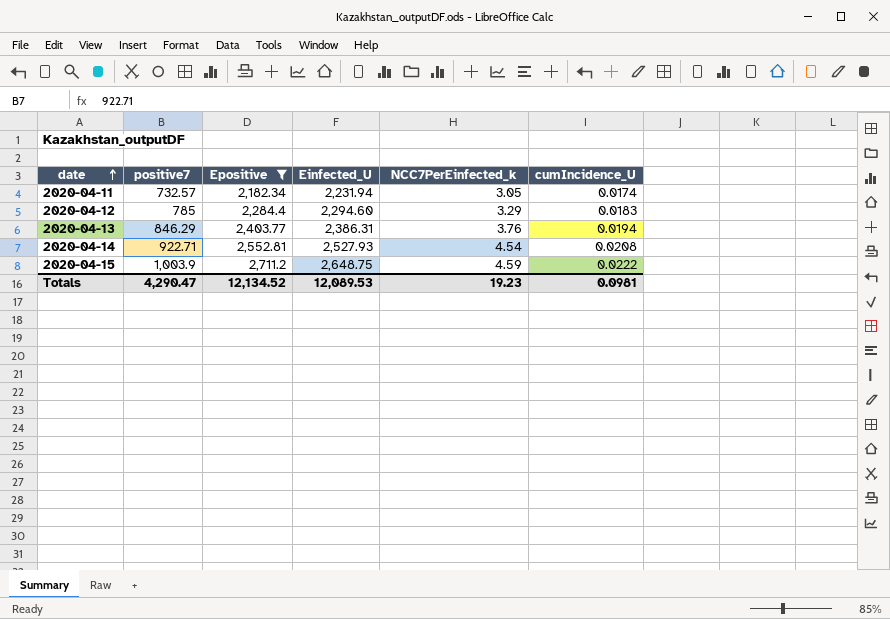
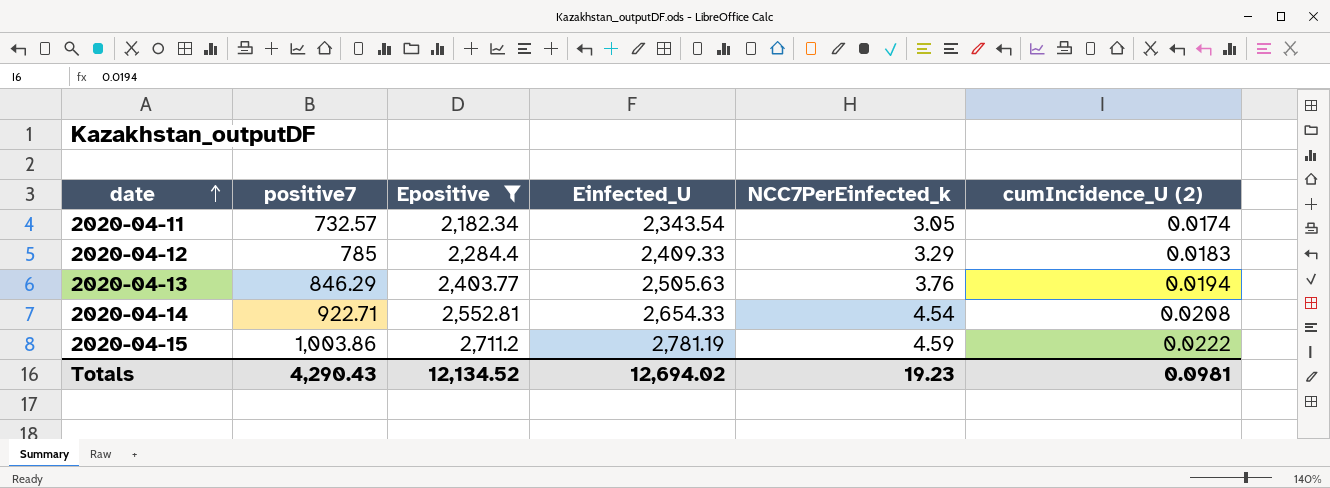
column name: cumIncidence_U -> cumIncidence_U (2)
2020-04-11 | Einfected_U: 2,231.94 -> 2,343.54
2020-04-12 | Einfected_U: 2,294.60 -> 2,409.33
2020-04-13 | Einfected_U: 2,386.31 -> 2,505.63
2020-04-14 | Einfected_U: 2,527.93 -> 2,654.33
2020-04-15 | positive7: 1,003.9 -> 1,003.86
2020-04-15 | Einfected_U: 2,648.75 -> 2,781.19
Totals | positive7: 4,290.47 -> 4,290.43
Totals | Einfected_U: 12,089.53 -> 12,694.02

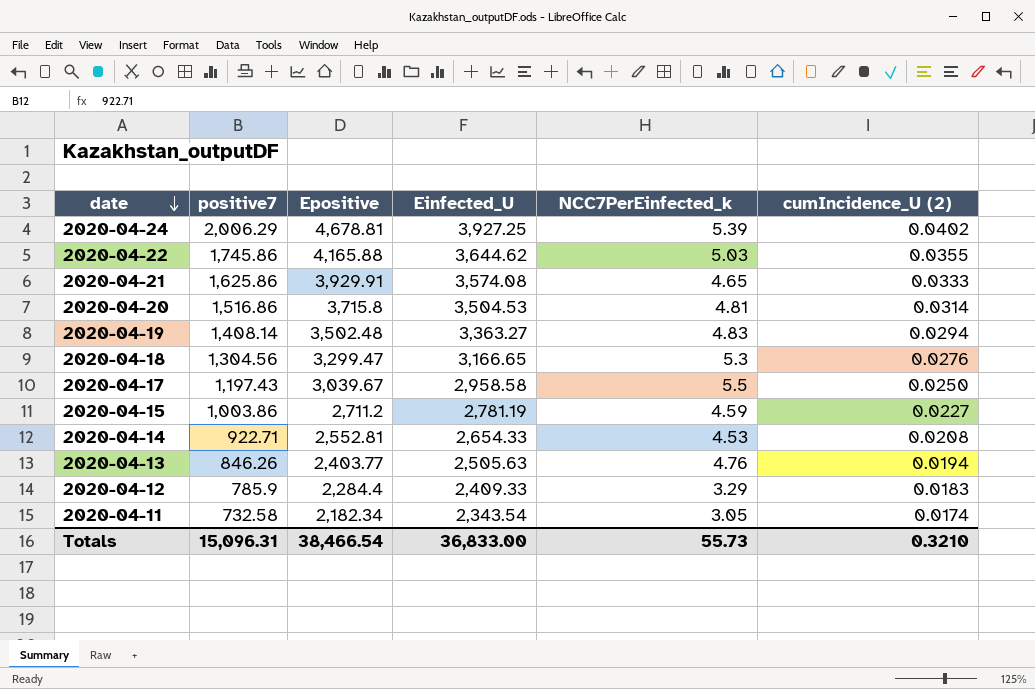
filter: Epositive <= 2,711.2 -> none
row order: date ascending -> date descending
2020-04-15 | cumIncidence_U (2): 0.0222 -> 0.0227
2020-04-14 | NCC7PerEinfected_k: 4.54 -> 4.53
2020-04-13 | positive7: 846.29 -> 846.26
2020-04-13 | NCC7PerEinfected_k: 3.76 -> 4.76
2020-04-12 | positive7: 785 -> 785.9
2020-04-11 | positive7: 732.57 -> 732.58
Totals | positive7: 4,290.43 -> 15,096.31
Totals | Epositive: 12,134.52 -> 38,466.54
Totals | Einfected_U: 12,694.02 -> 36,833.00
Totals | NCC7PerEinfected_k: 19.23 -> 55.73
Totals | cumIncidence_U (2): 0.0981 -> 0.3210

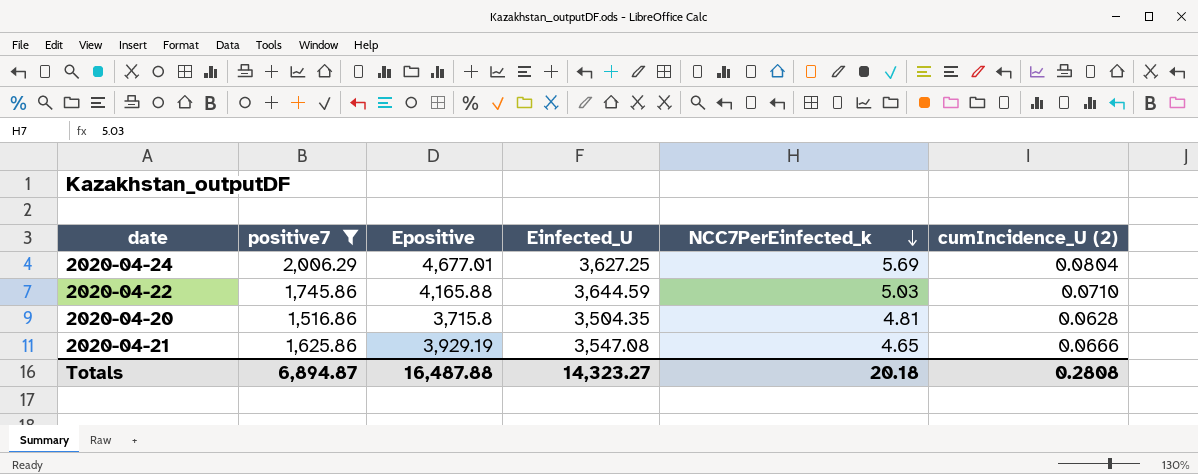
filter: none -> positive7 >= 1,516.86
row order: date descending -> NCC7PerEinfected_k descending
2020-04-24 | Epositive: 4,678.81 -> 4,677.01
2020-04-24 | Einfected_U: 3,927.25 -> 3,627.25
2020-04-24 | NCC7PerEinfected_k: 5.39 -> 5.69
2020-04-24 | cumIncidence_U (2): 0.0402 -> 0.0804
2020-04-22 | Einfected_U: 3,644.62 -> 3,644.59
2020-04-22 | cumIncidence_U (2): 0.0355 -> 0.0710
2020-04-20 | Einfected_U: 3,504.53 -> 3,504.35
2020-04-20 | cumIncidence_U (2): 0.0314 -> 0.0628
2020-04-21 | Epositive: 3,929.91 -> 3,929.19
2020-04-21 | Einfected_U: 3,574.08 -> 3,547.08
2020-04-21 | cumIncidence_U (2): 0.0333 -> 0.0666
Totals | positive7: 15,096.31 -> 6,894.87
Totals | Epositive: 38,466.54 -> 16,487.88
Totals | Einfected_U: 36,833.00 -> 14,323.27
Totals | NCC7PerEinfected_k: 55.73 -> 20.18
Totals | cumIncidence_U (2): 0.3210 -> 0.2808

